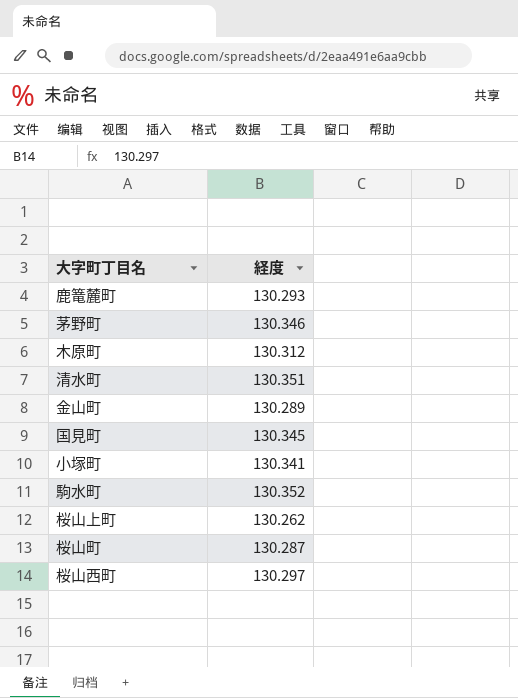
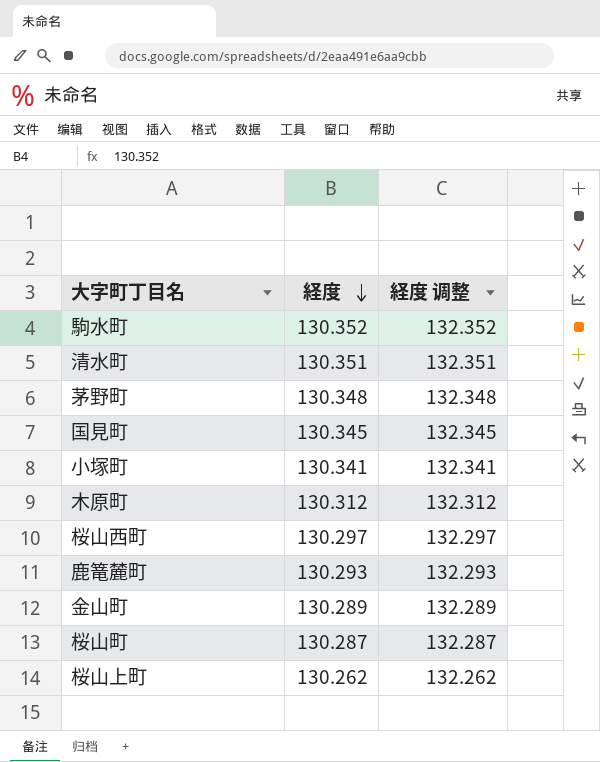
row order: none -> 経度 descending
column 経度 调整 | formula: none -> [経度] + 2
茅野町 | 経度: 130.346 -> 130.348

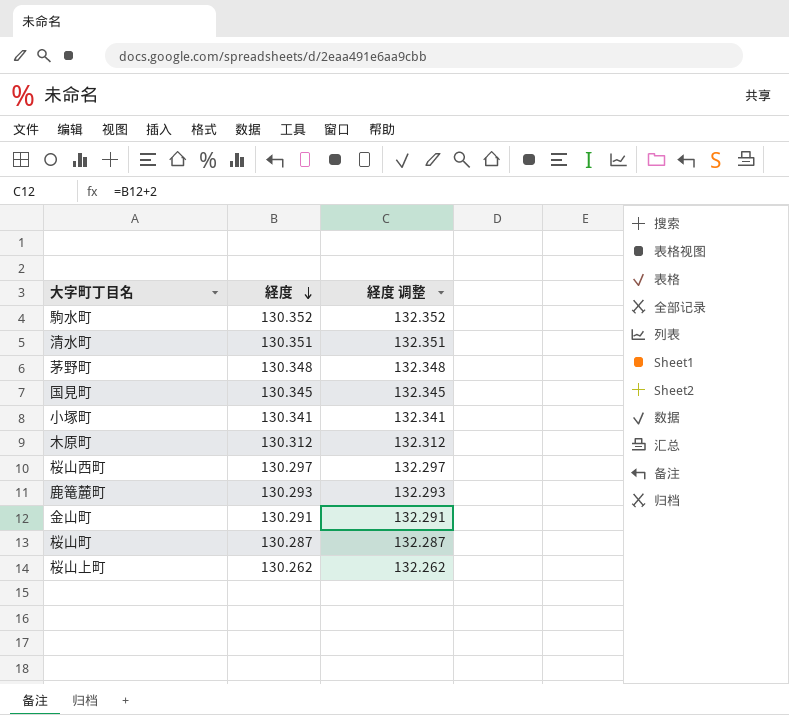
金山町 | 経度: 130.289 -> 130.291
金山町 | 経度 调整: 132.289 -> 132.291

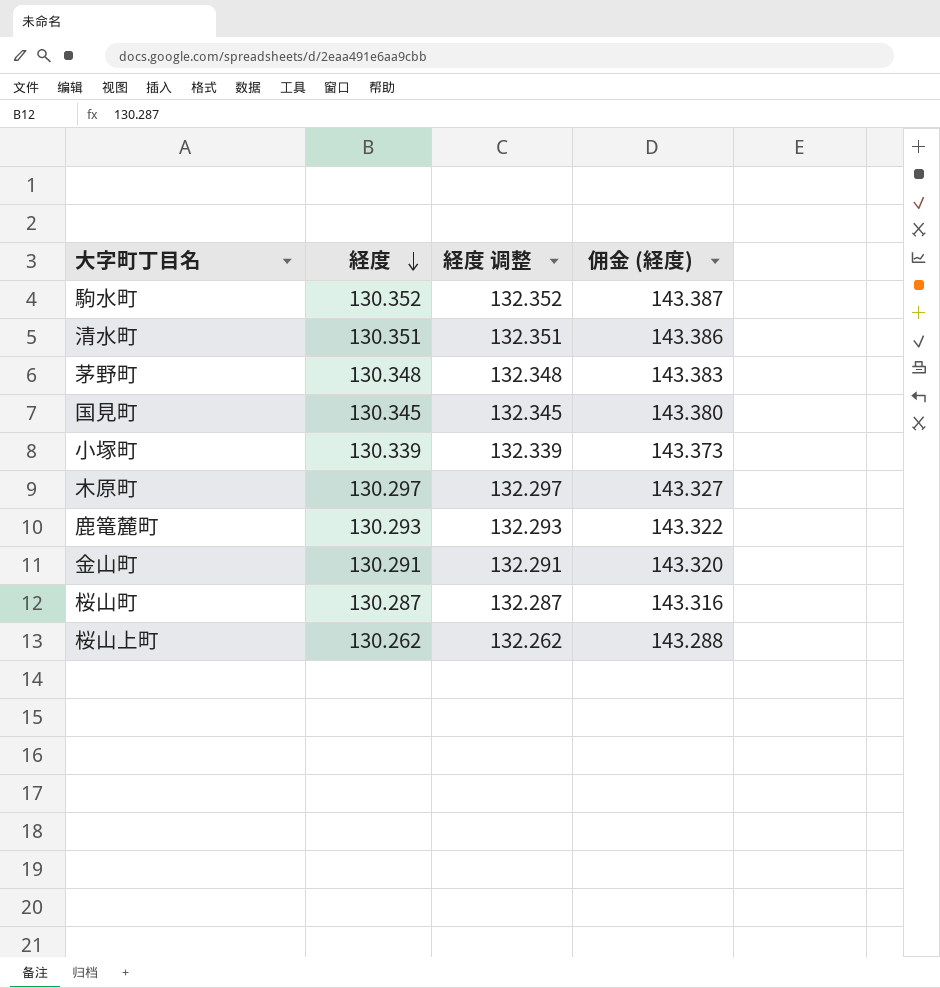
column 佣金 (経度) | formula: none -> [経度] * 1.1
row 桜山西町: 130.297 | 132.297 -> none
小塚町 | 経度: 130.341 -> 130.339
小塚町 | 経度 调整: 132.341 -> 132.339
木原町 | 経度: 130.312 -> 130.297
木原町 | 経度 调整: 132.312 -> 132.297

